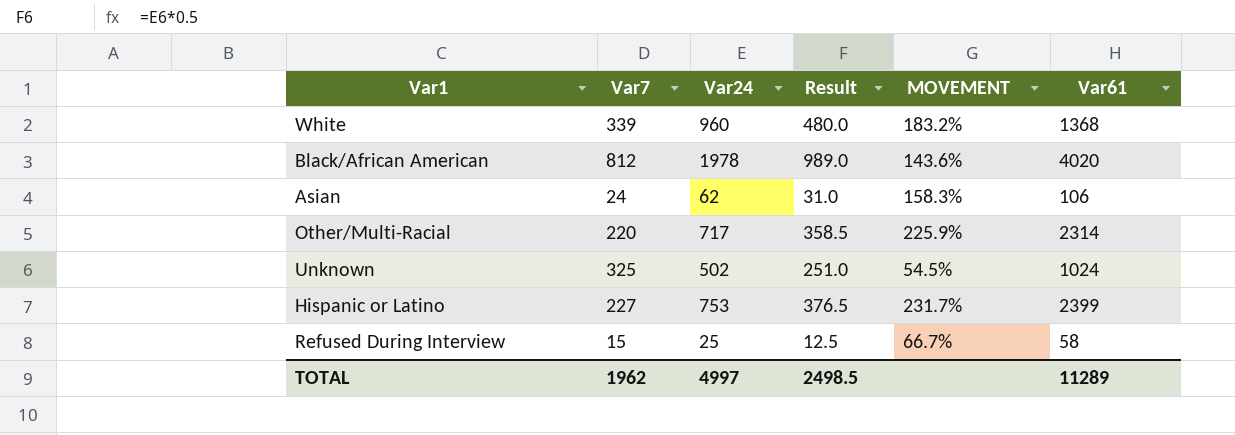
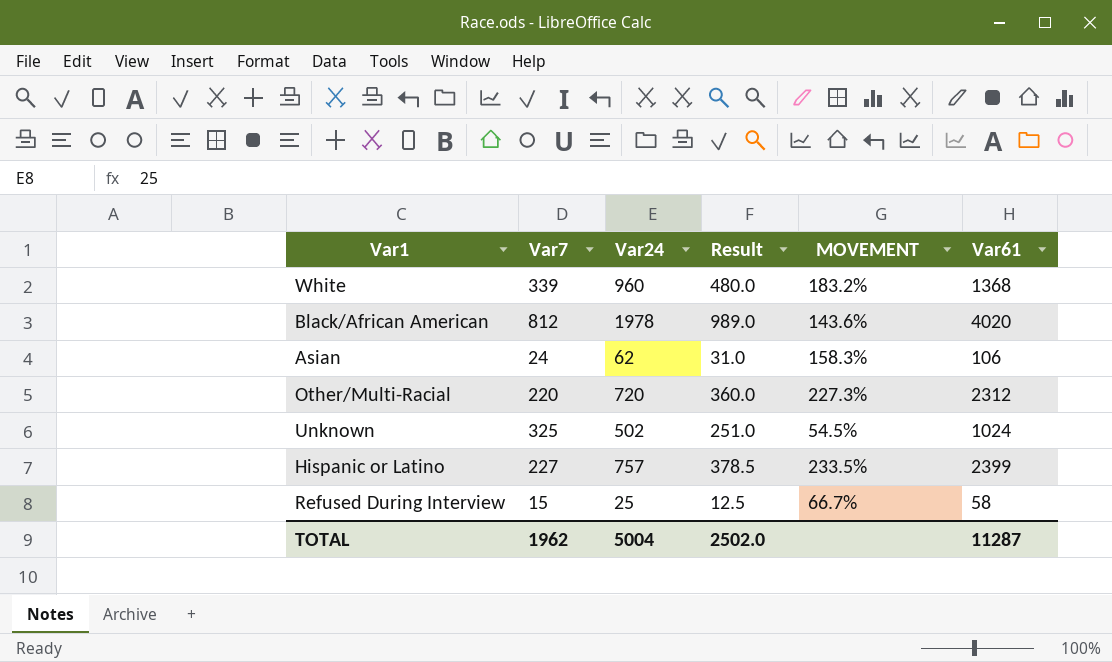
Other/Multi-Racial | Var24: 717 -> 720
Other/Multi-Racial | Result: 358.5 -> 360.0
Other/Multi-Racial | MOVEMENT: 225.9% -> 227.3%
Other/Multi-Racial | Var61: 2314 -> 2312
Hispanic or Latino | Var24: 753 -> 757
Hispanic or Latino | Result: 376.5 -> 378.5
Hispanic or Latino | MOVEMENT: 231.7% -> 233.5%
TOTAL | Var24: 4997 -> 5004
TOTAL | Result: 2498.5 -> 2502.0
TOTAL | Var61: 11289 -> 11287

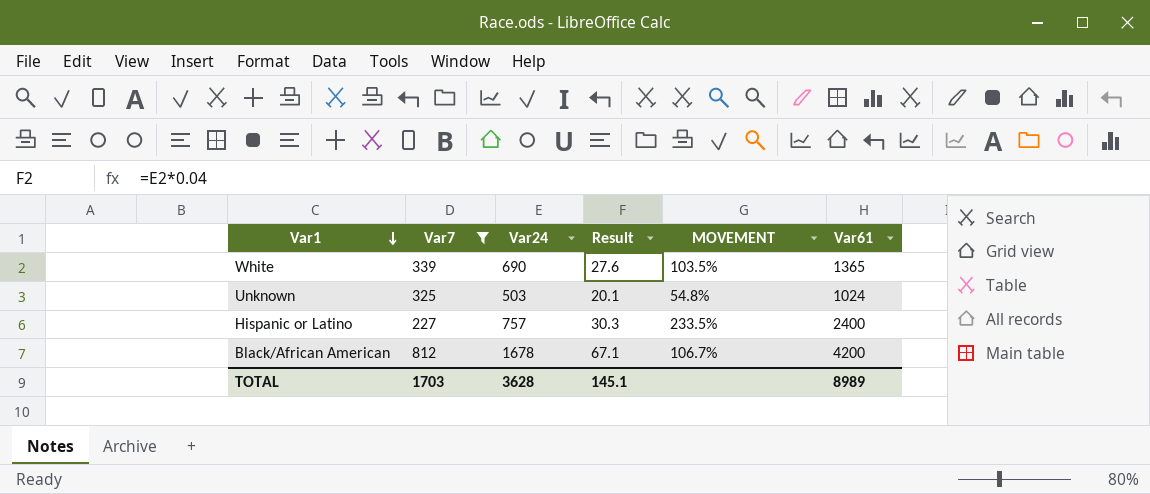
filter: none -> Var7 >= 227
row order: none -> Var1 descending
column Result | formula: [Var24] * 0.5 -> [Var24] * 0.04
White | Var24: 960 -> 690
White | MOVEMENT: 183.2% -> 103.5%
White | Var61: 1368 -> 1365
Unknown | Var24: 502 -> 503
Unknown | MOVEMENT: 54.5% -> 54.8%
Hispanic or Latino | Var61: 2399 -> 2400
Black/African American | Var24: 1978 -> 1678
Black/African American | MOVEMENT: 143.6% -> 106.7%
Black/African American | Var61: 4020 -> 4200
TOTAL | Var7: 1962 -> 1703
TOTAL | Var24: 5004 -> 3628
TOTAL | Result: 2502.0 -> 145.1
TOTAL | Var61: 11287 -> 8989

